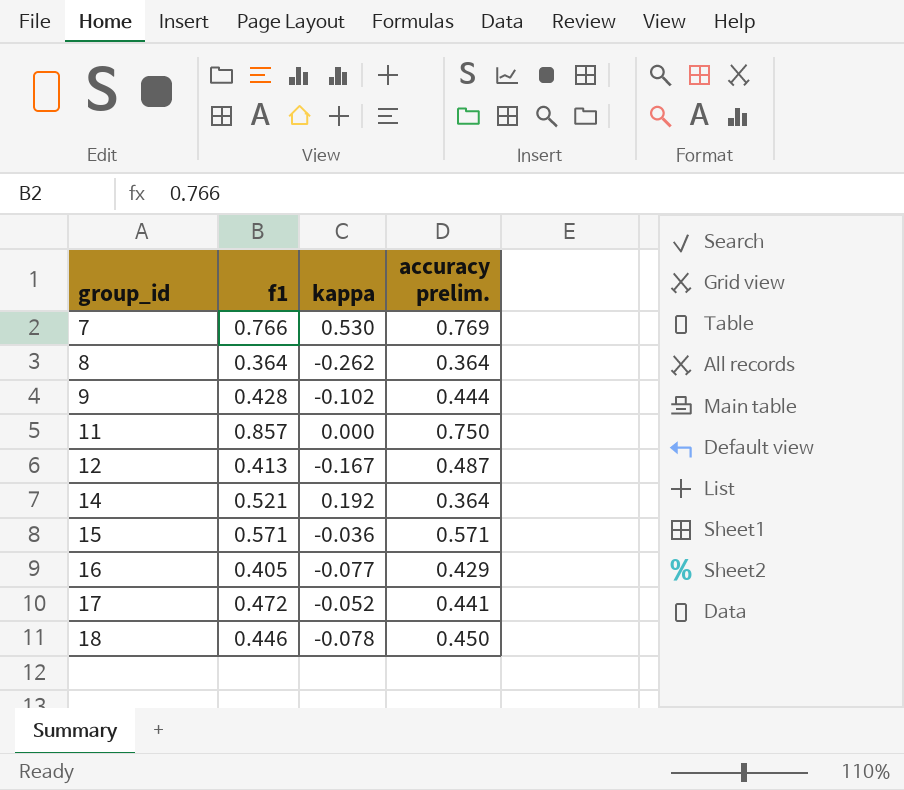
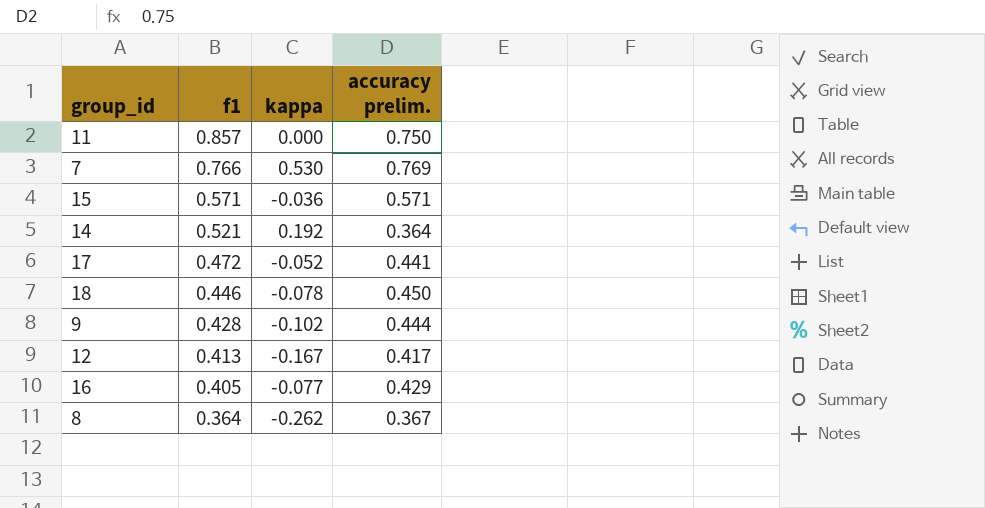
row order: group_id ascending -> f1 descending
12 | accuracy prelim.: 0.487 -> 0.417
8 | accuracy prelim.: 0.364 -> 0.367

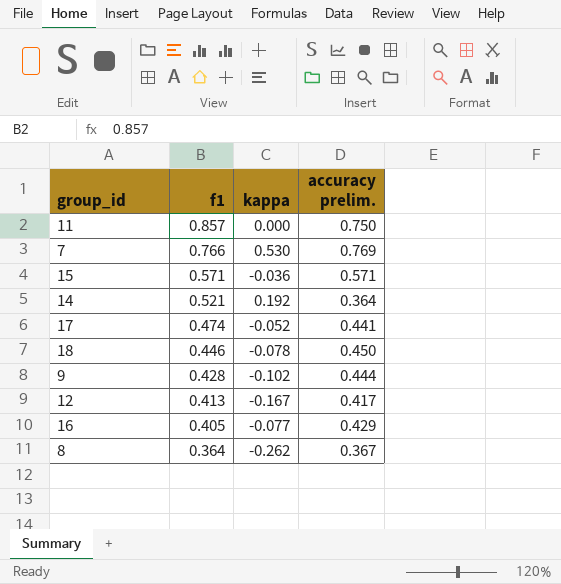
17 | f1: 0.472 -> 0.474

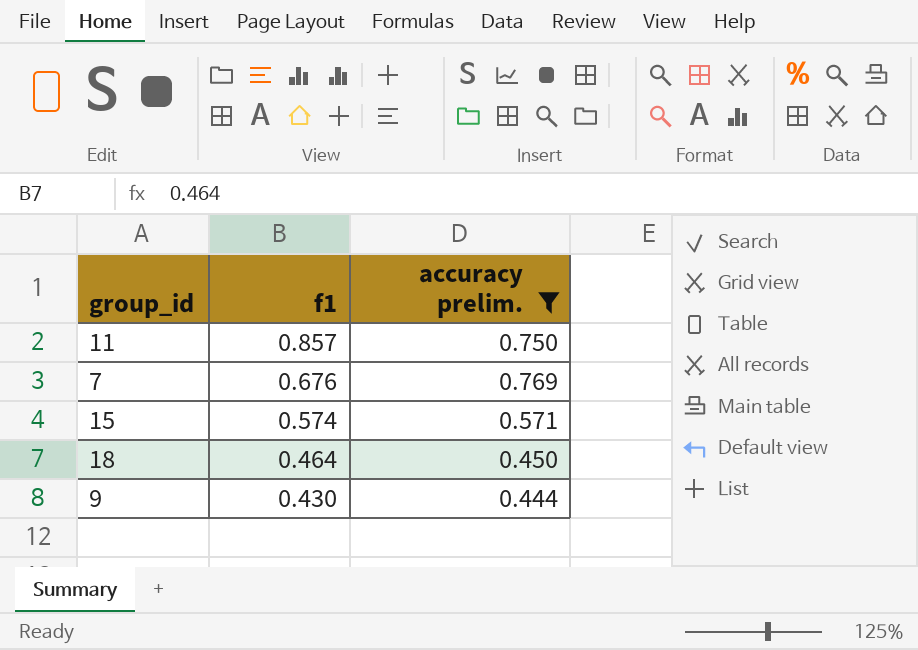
filter: none -> accuracy prelim. >= 0.444
column kappa | position: 3 -> none
7 | f1: 0.766 -> 0.676
15 | f1: 0.571 -> 0.574
18 | f1: 0.446 -> 0.464
9 | f1: 0.428 -> 0.430

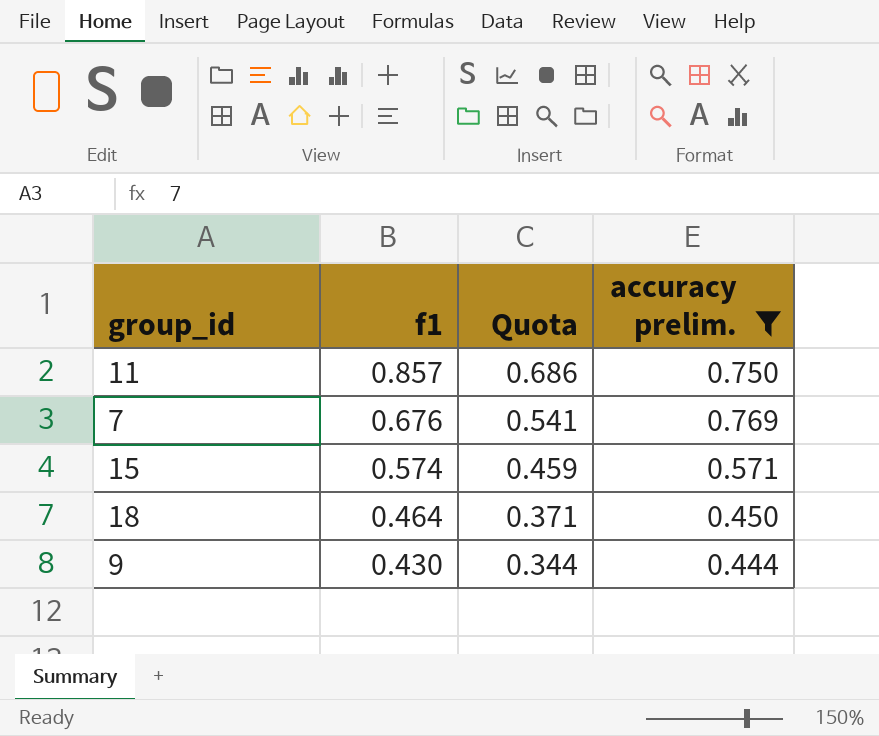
column Quota | formula: none -> [f1] * 0.8

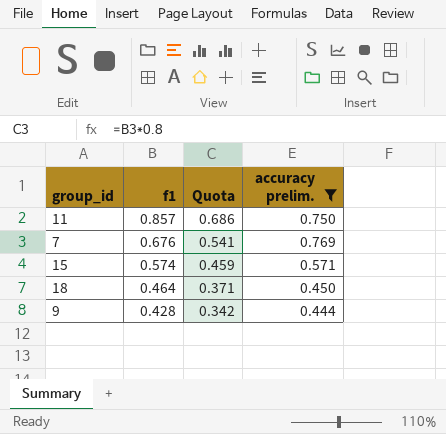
9 | f1: 0.430 -> 0.428
9 | Quota: 0.344 -> 0.342

